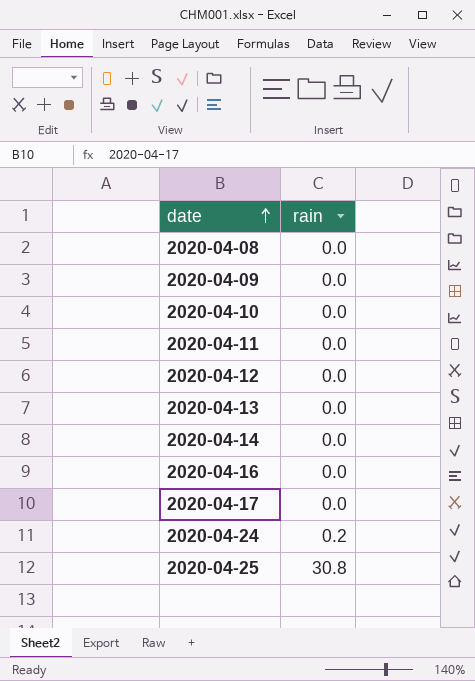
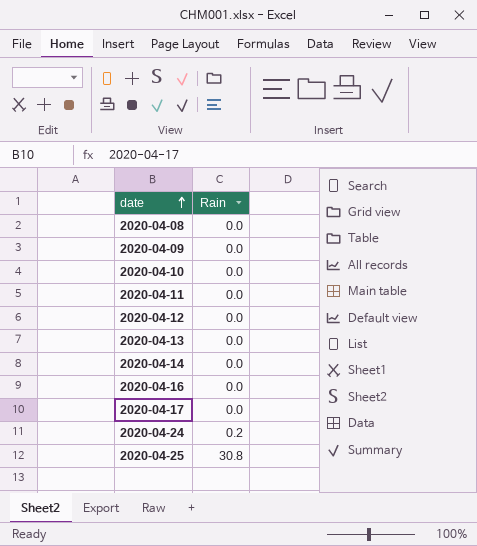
column name: rain -> Rain

